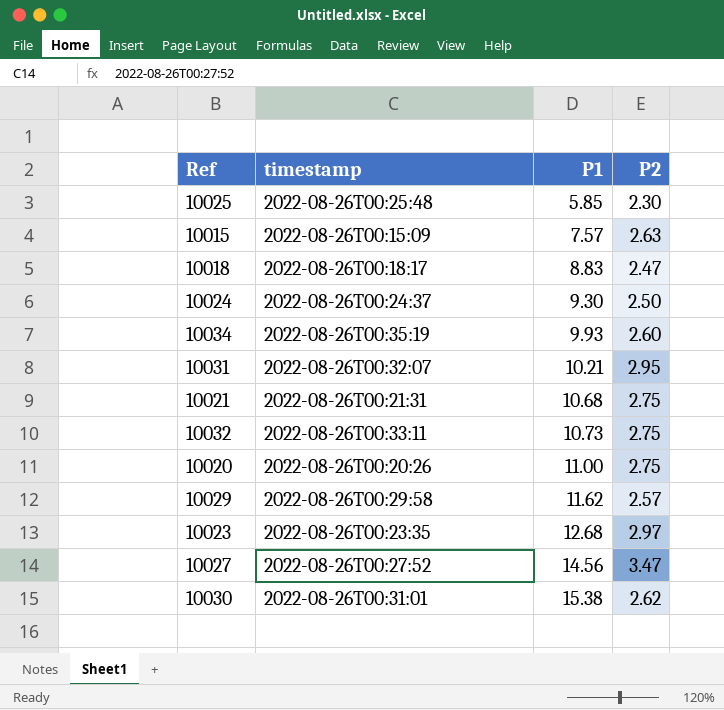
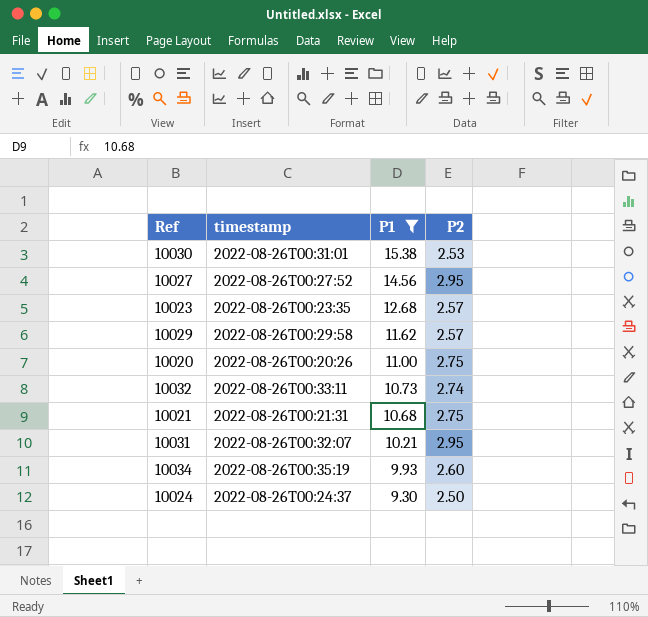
filter: none -> P1 >= 9.30
row order: P1 ascending -> P1 descending
10030 | P2: 2.62 -> 2.53
10027 | P2: 3.47 -> 2.95
10023 | P2: 2.97 -> 2.57
10032 | P2: 2.75 -> 2.74

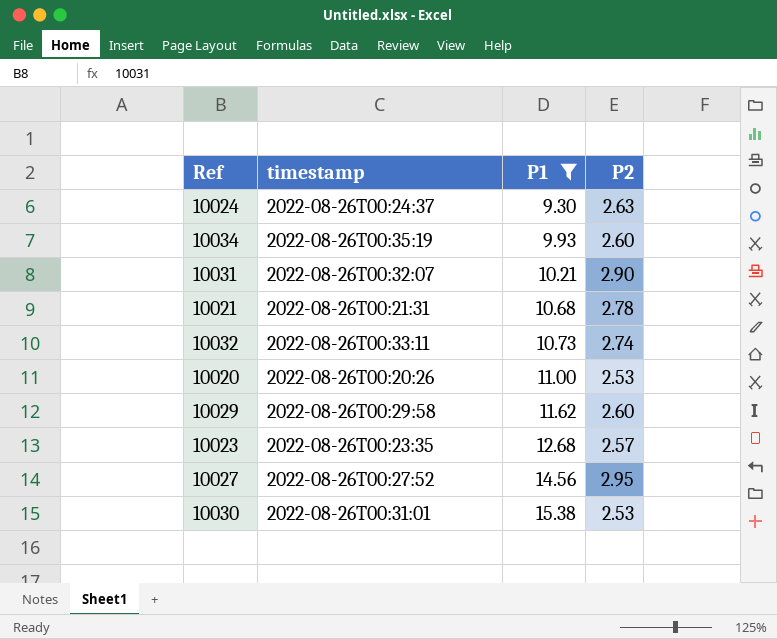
row order: P1 descending -> P1 ascending
10024 | P2: 2.50 -> 2.63
10031 | P2: 2.95 -> 2.90
10021 | P2: 2.75 -> 2.78
10020 | P2: 2.75 -> 2.53
10029 | P2: 2.57 -> 2.60

